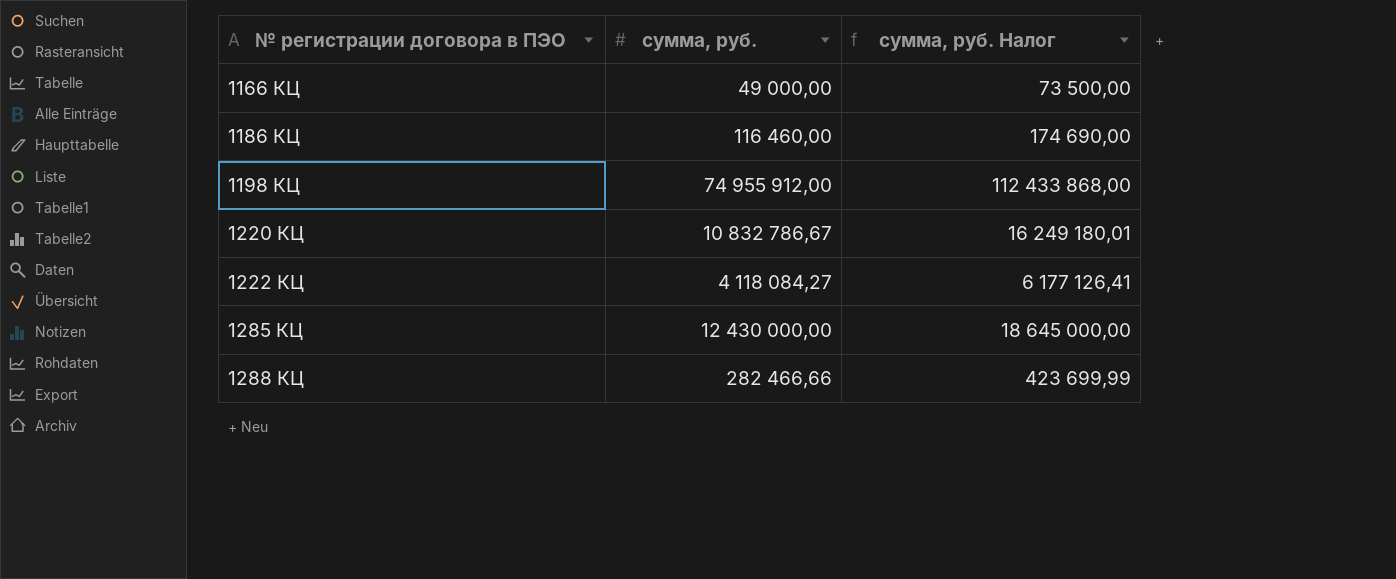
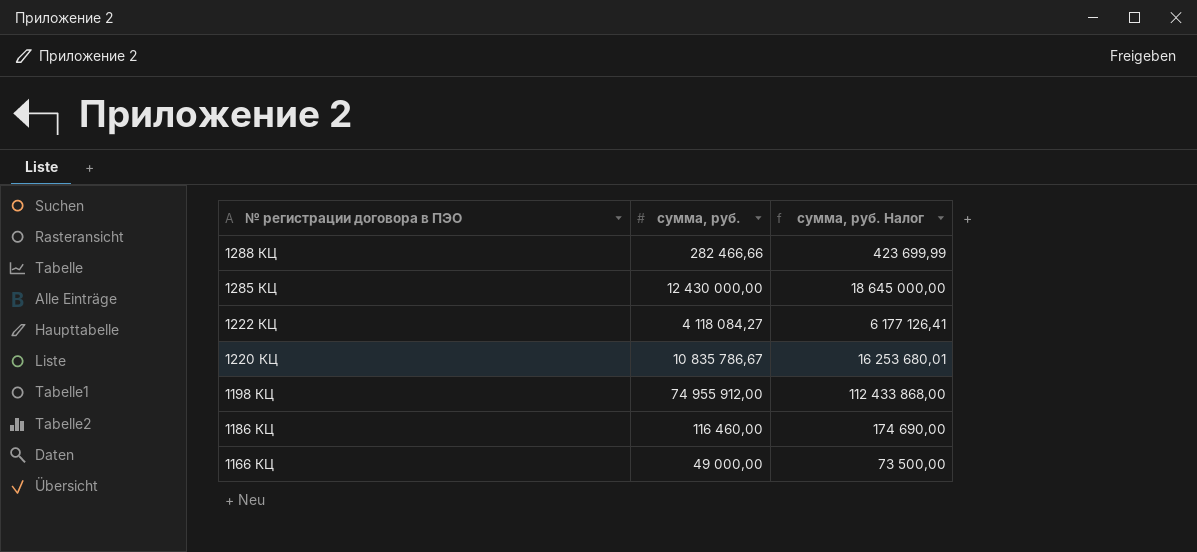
row order: № регистрации договора в ПЭО ascending -> № регистрации договора в ПЭО descending
1220 КЦ | сумма, руб.: 10 832 786,67 -> 10 835 786,67
1220 КЦ | сумма, руб. Налог: 16 249 180,01 -> 16 253 680,01

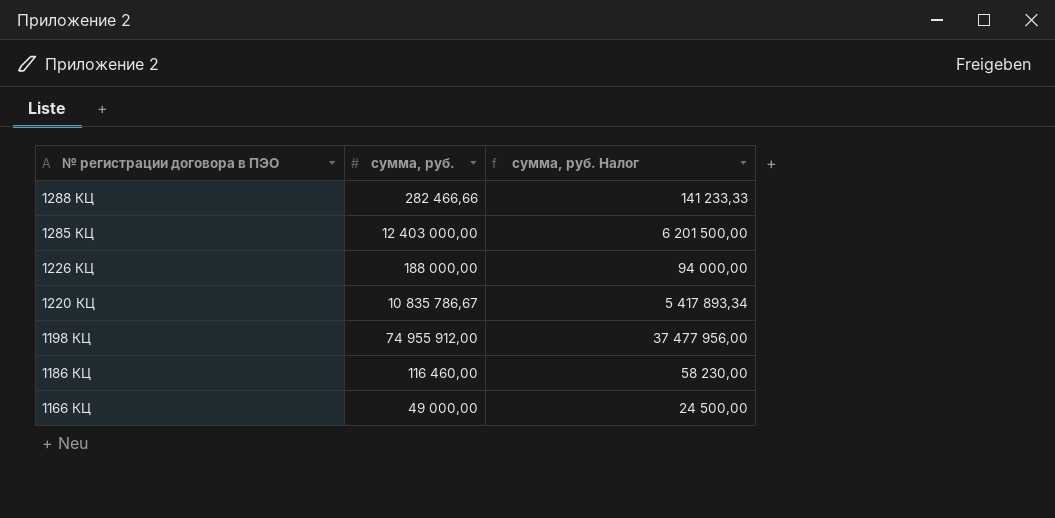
column сумма, руб. Налог | formula: [сумма, руб.] * 1,5 -> [сумма, руб.] * 0,5
row 1222 КЦ: 4 118 084,27 | 6 177 126,41 -> none
1285 КЦ | сумма, руб.: 12 430 000,00 -> 12 403 000,00
row 1226 КЦ: none -> 188 000,00 | 94 000,00

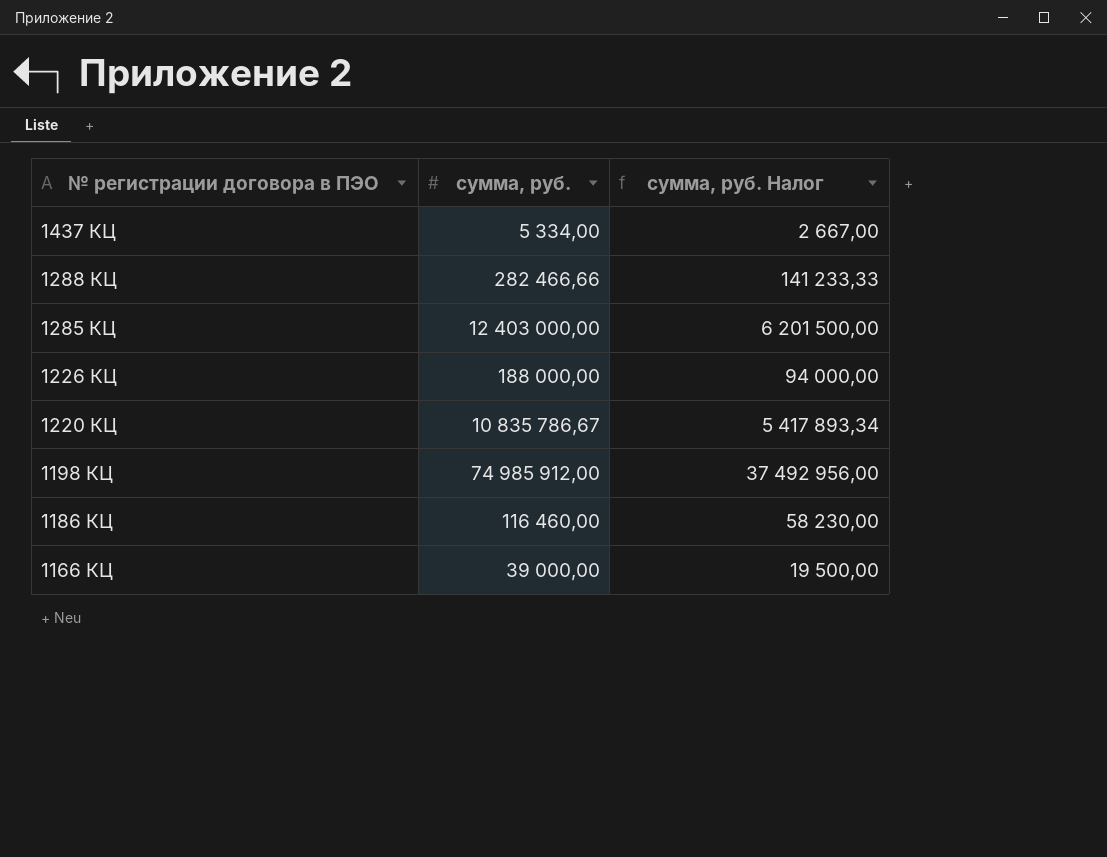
row 1437 КЦ: none -> 5 334,00 | 2 667,00
1198 КЦ | сумма, руб.: 74 955 912,00 -> 74 985 912,00
1198 КЦ | сумма, руб. Налог: 37 477 956,00 -> 37 492 956,00
1166 КЦ | сумма, руб.: 49 000,00 -> 39 000,00
1166 КЦ | сумма, руб. Налог: 24 500,00 -> 19 500,00

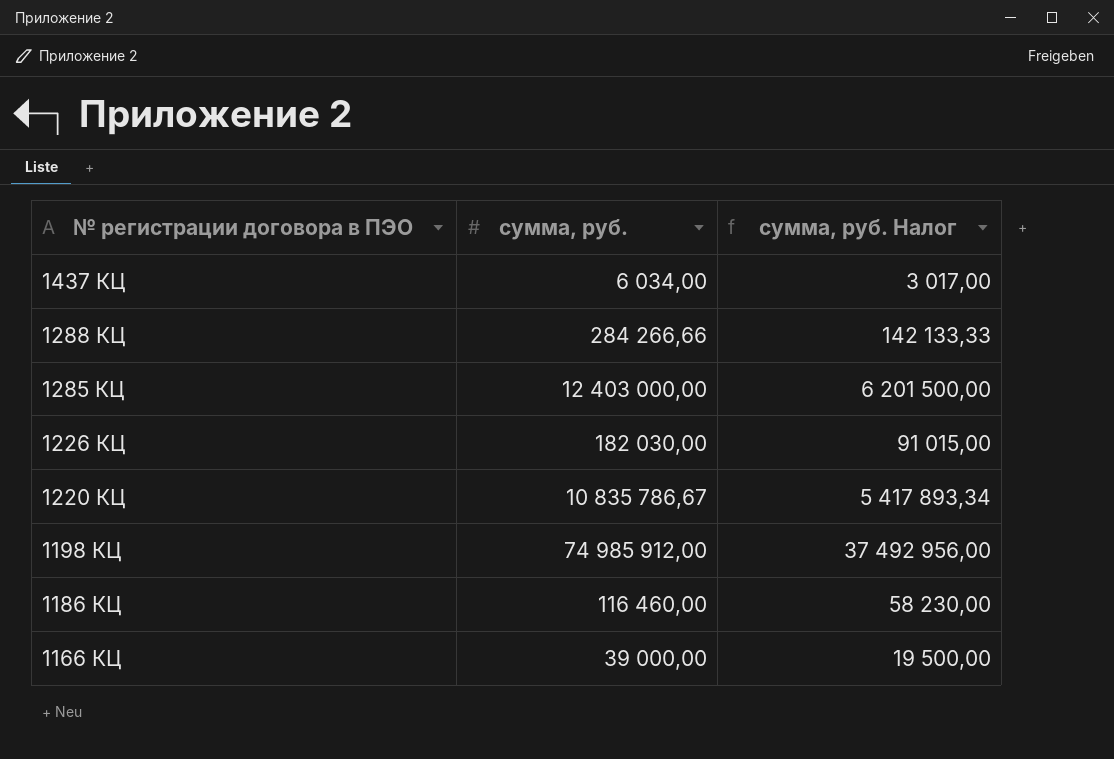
1437 КЦ | сумма, руб.: 5 334,00 -> 6 034,00
1437 КЦ | сумма, руб. Налог: 2 667,00 -> 3 017,00
1288 КЦ | сумма, руб.: 282 466,66 -> 284 266,66
1288 КЦ | сумма, руб. Налог: 141 233,33 -> 142 133,33
1226 КЦ | сумма, руб.: 188 000,00 -> 182 030,00
1226 КЦ | сумма, руб. Налог: 94 000,00 -> 91 015,00

